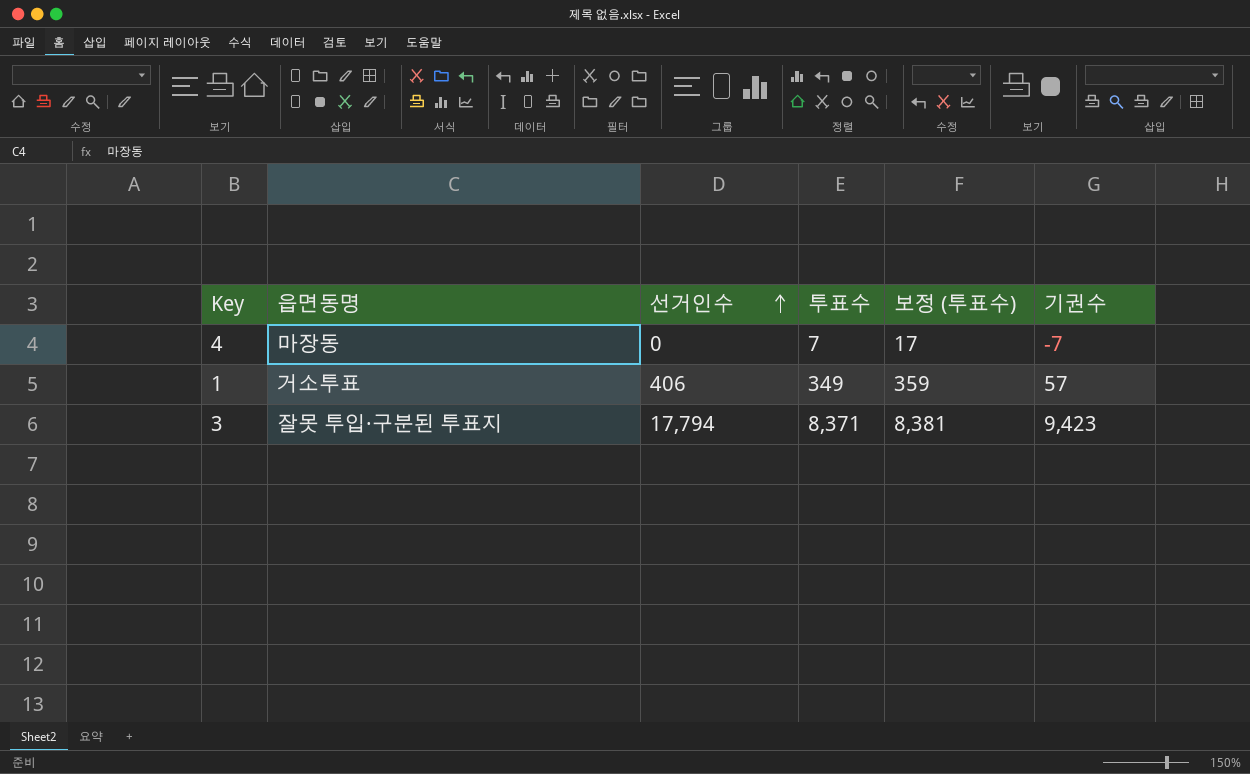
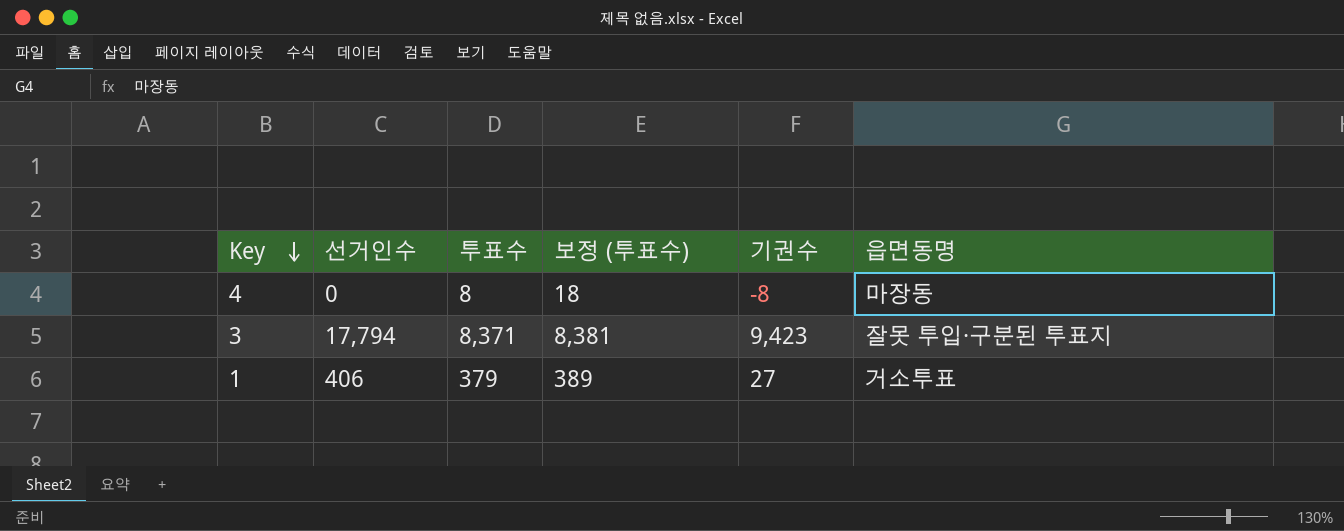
row order: 선거인수 ascending -> Key descending
column 읍면동명 | position: 2 -> 6
4 | 투표수: 7 -> 8
4 | 보정 (투표수): 17 -> 18
4 | 기권수: -7 -> -8
1 | 투표수: 349 -> 379
1 | 보정 (투표수): 359 -> 389
1 | 기권수: 57 -> 27

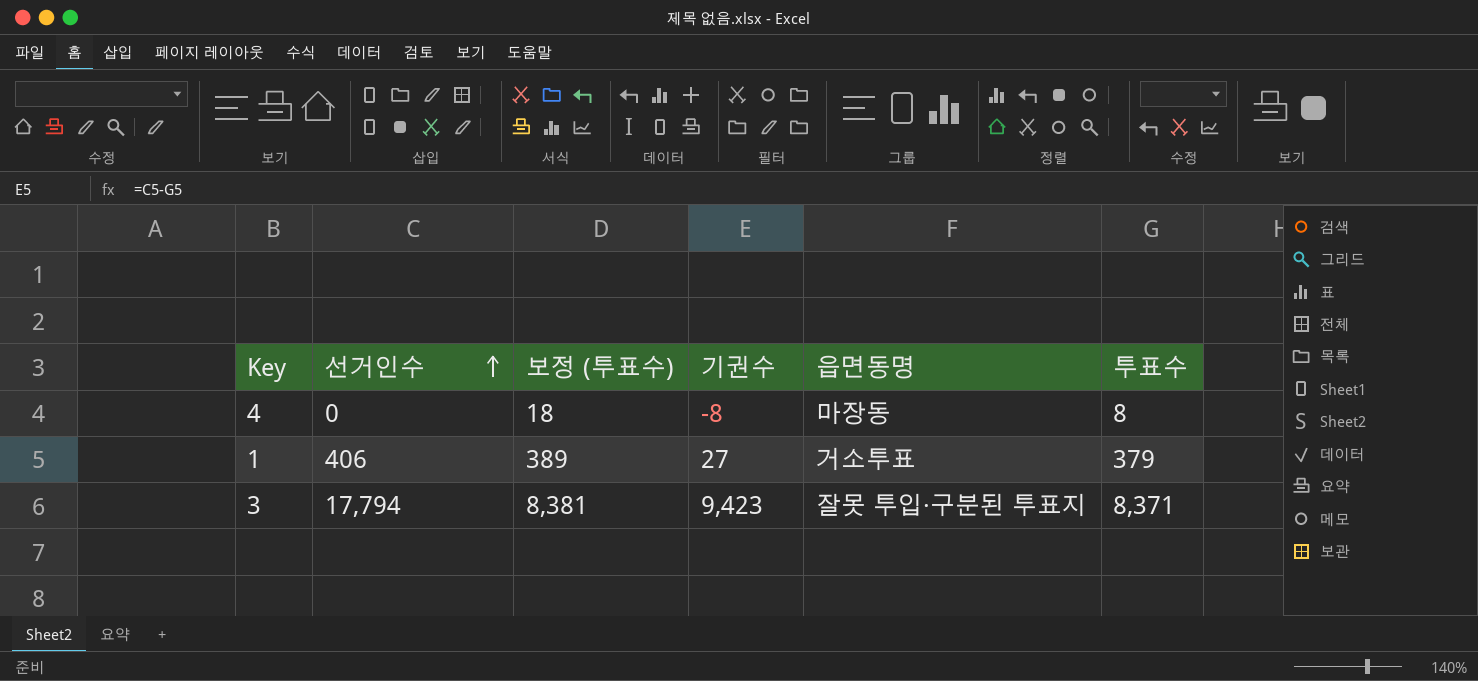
row order: Key descending -> 선거인수 ascending
column 투표수 | position: 3 -> 6

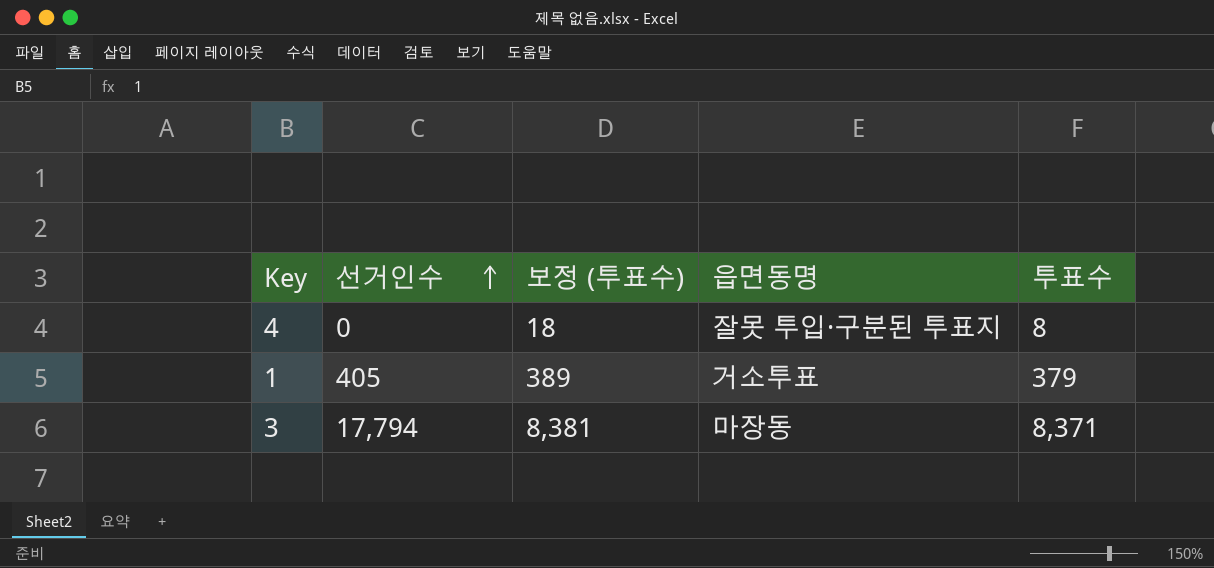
column 기권수 | formula: [선거인수] - [투표수] -> none
4 | 읍면동명: 마장동 -> 잘못 투입·구분된 투표지
1 | 선거인수: 406 -> 405
3 | 읍면동명: 잘못 투입·구분된 투표지 -> 마장동

